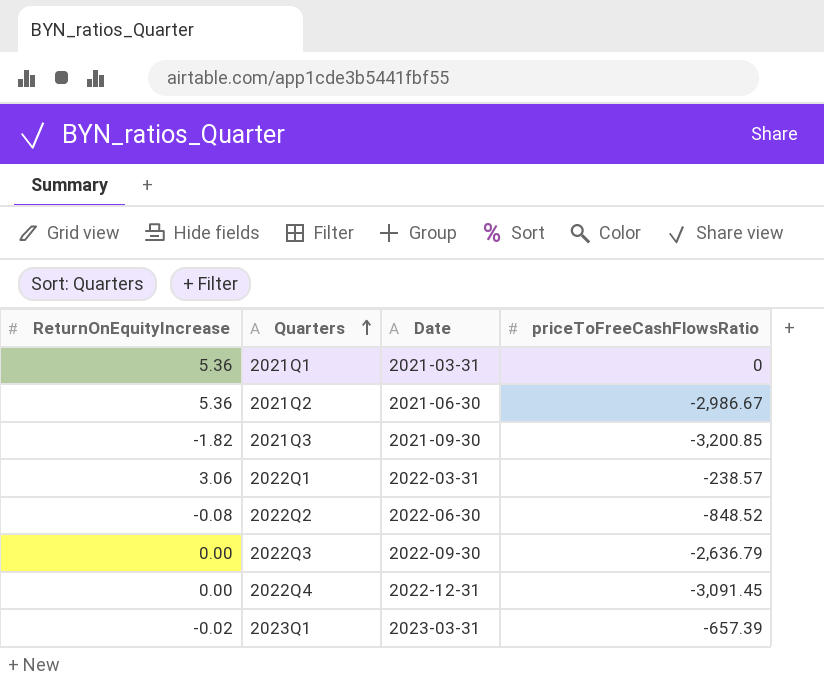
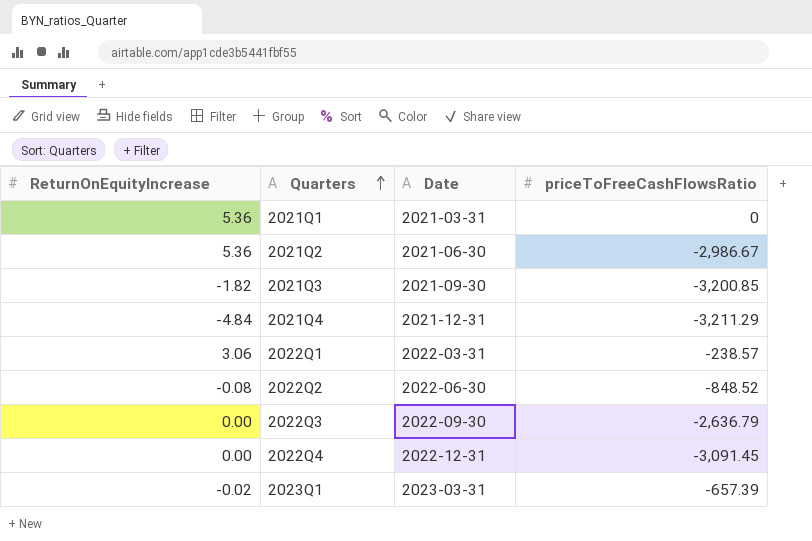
row 2021Q4: none -> -4.84 | 2021-12-31 | -3,211.29

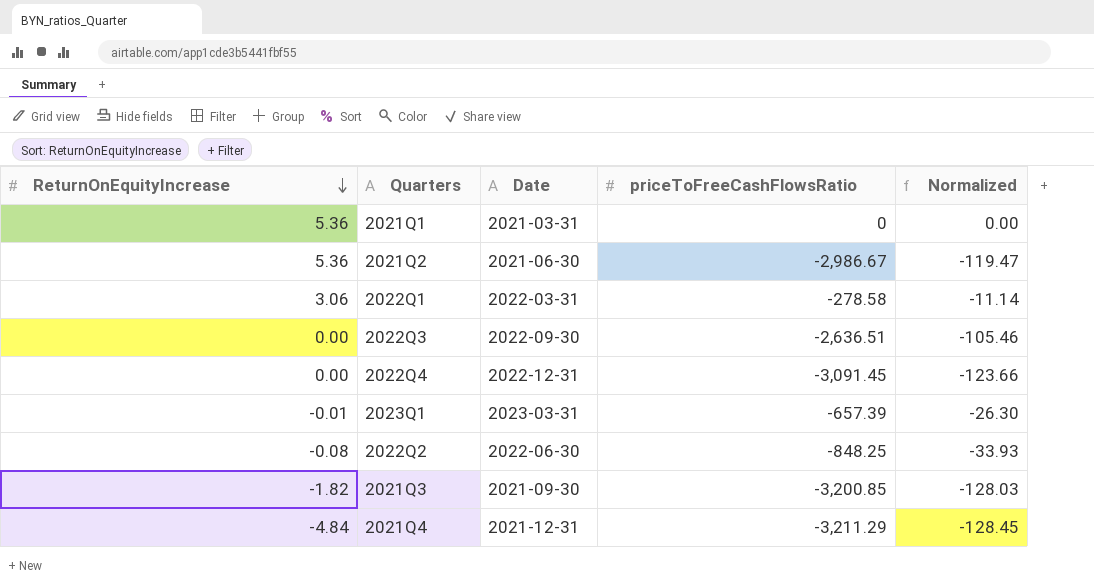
row order: Quarters ascending -> ReturnOnEquityIncrease descending
column Normalized | formula: none -> [priceToFreeCashFlowsRatio] * 0.04
2022Q1 | priceToFreeCashFlowsRatio: -238.57 -> -278.58
2022Q3 | priceToFreeCashFlowsRatio: -2,636.79 -> -2,636.51
2023Q1 | ReturnOnEquityIncrease: -0.02 -> -0.01
2022Q2 | priceToFreeCashFlowsRatio: -848.52 -> -848.25

